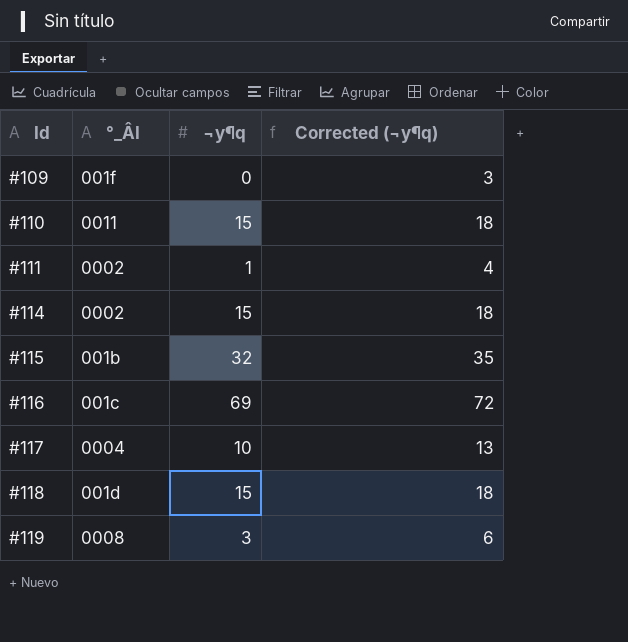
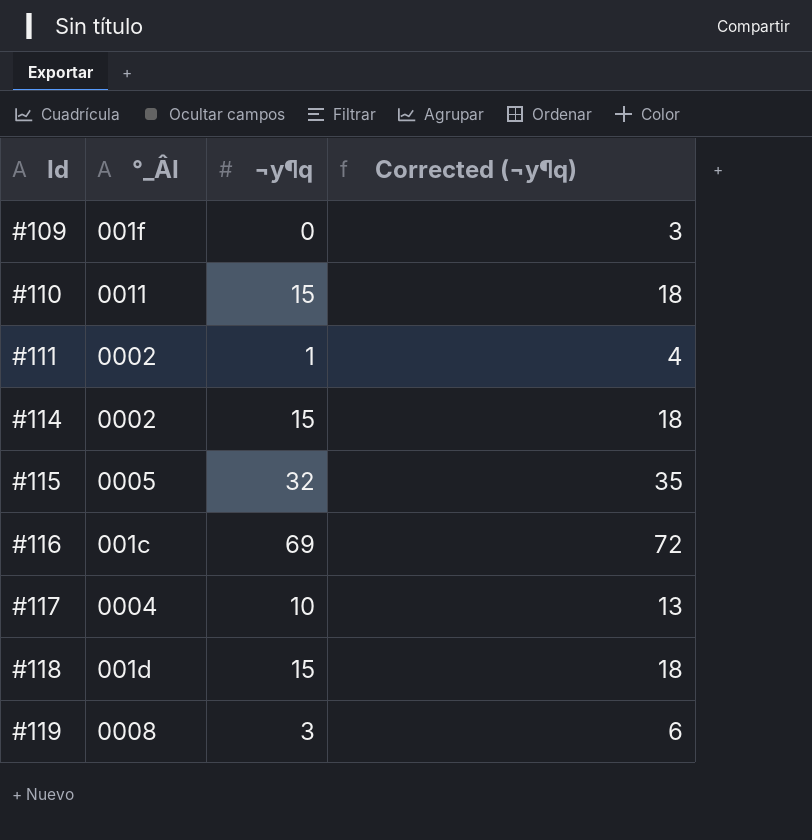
#115 | °_ÂI: 001b -> 0005

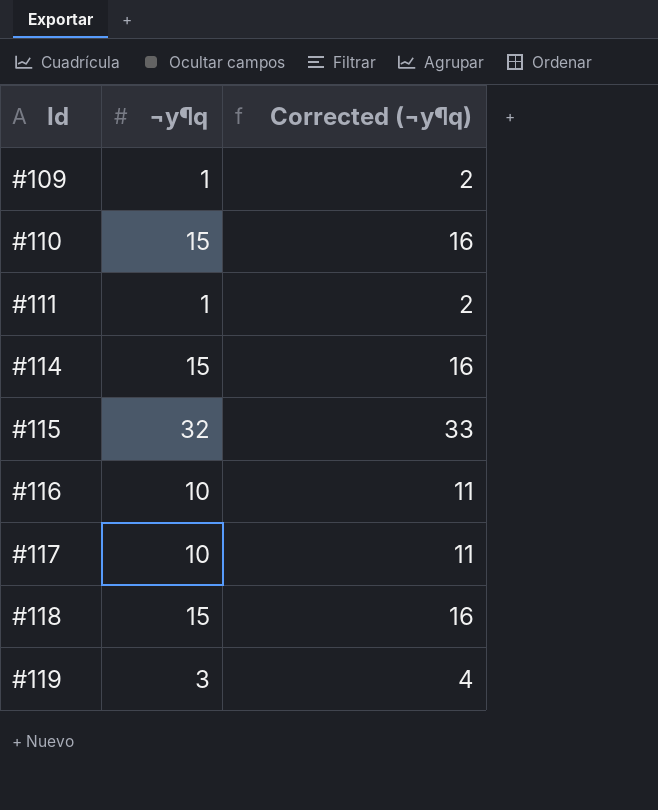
column °_ÂI | position: 2 -> none
column Corrected (¬y¶q) | formula: [¬y¶q] + 3 -> [¬y¶q] + 1
#109 | ¬y¶q: 0 -> 1
#116 | ¬y¶q: 69 -> 10

